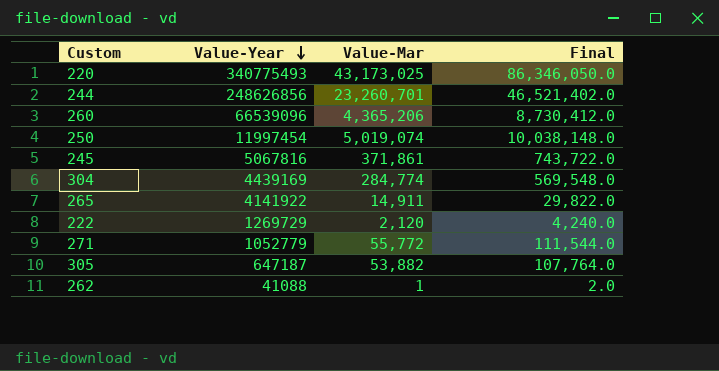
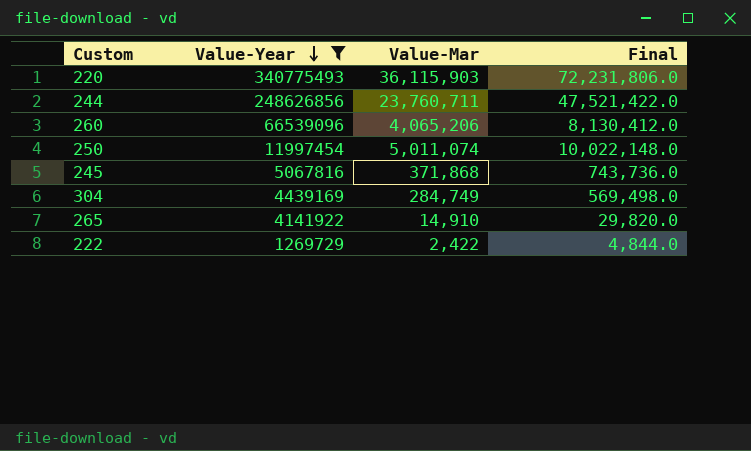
filter: none -> Value-Year >= 1269729
220 | Value-Mar: 43,173,025 -> 36,115,903
220 | Final: 86,346,050.0 -> 72,231,806.0
244 | Value-Mar: 23,260,701 -> 23,760,711
244 | Final: 46,521,402.0 -> 47,521,422.0
260 | Value-Mar: 4,365,206 -> 4,065,206
260 | Final: 8,730,412.0 -> 8,130,412.0
250 | Value-Mar: 5,019,074 -> 5,011,074
250 | Final: 10,038,148.0 -> 10,022,148.0
245 | Value-Mar: 371,861 -> 371,868
245 | Final: 743,722.0 -> 743,736.0
304 | Value-Mar: 284,774 -> 284,749
304 | Final: 569,548.0 -> 569,498.0
265 | Value-Mar: 14,911 -> 14,910
265 | Final: 29,822.0 -> 29,820.0
222 | Value-Mar: 2,120 -> 2,422
222 | Final: 4,240.0 -> 4,844.0

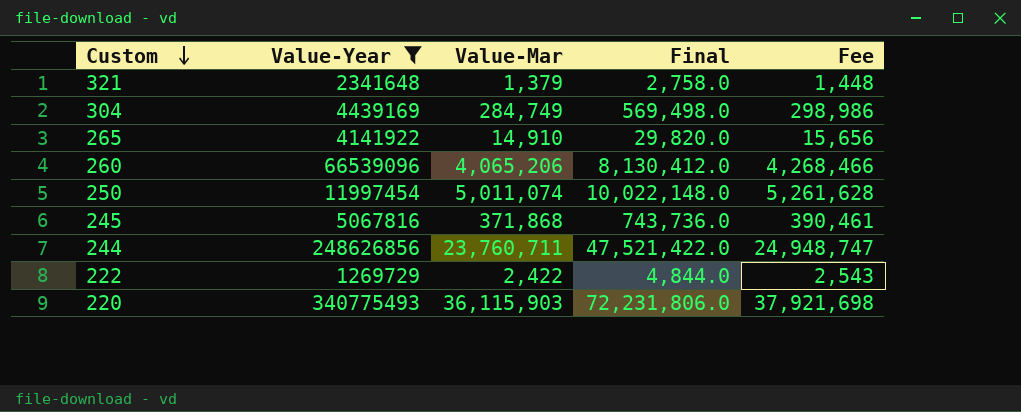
row order: Value-Year descending -> Custom descending
column Fee | formula: none -> [Value-Mar] * 1.05
row 321: none -> 2341648 | 1,379 | 2,758.0 | 1,448

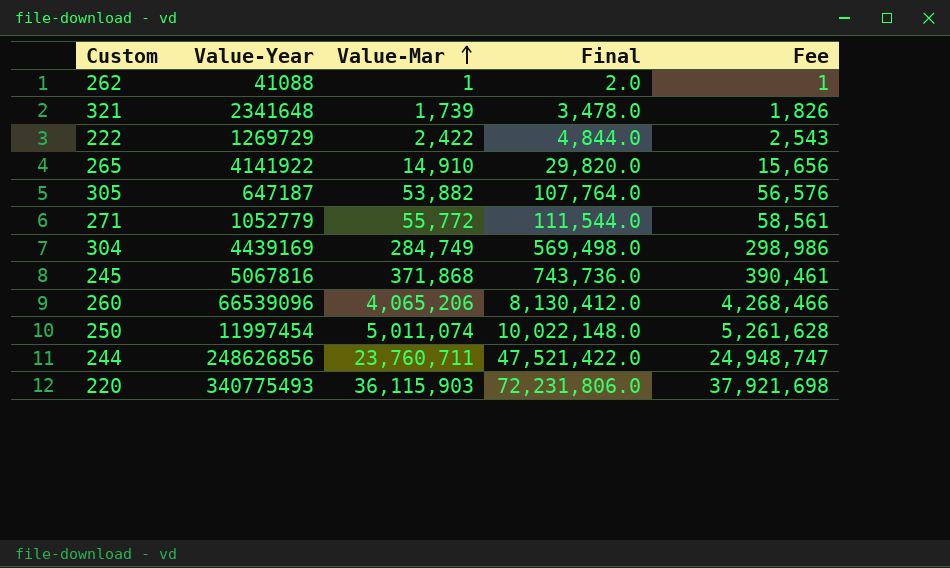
filter: Value-Year >= 1269729 -> none
row order: Custom descending -> Value-Mar ascending
321 | Value-Mar: 1,379 -> 1,739
321 | Final: 2,758.0 -> 3,478.0
321 | Fee: 1,448 -> 1,826

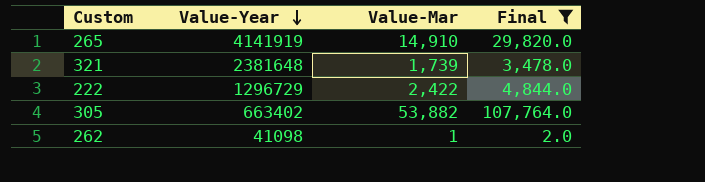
filter: none -> Final <= 107,764.0
row order: Value-Mar ascending -> Value-Year descending
column Fee | formula: [Value-Mar] * 1.05 -> none
265 | Value-Year: 4141922 -> 4141919
321 | Value-Year: 2341648 -> 2381648
222 | Value-Year: 1269729 -> 1296729
305 | Value-Year: 647187 -> 663402
262 | Value-Year: 41088 -> 41098

